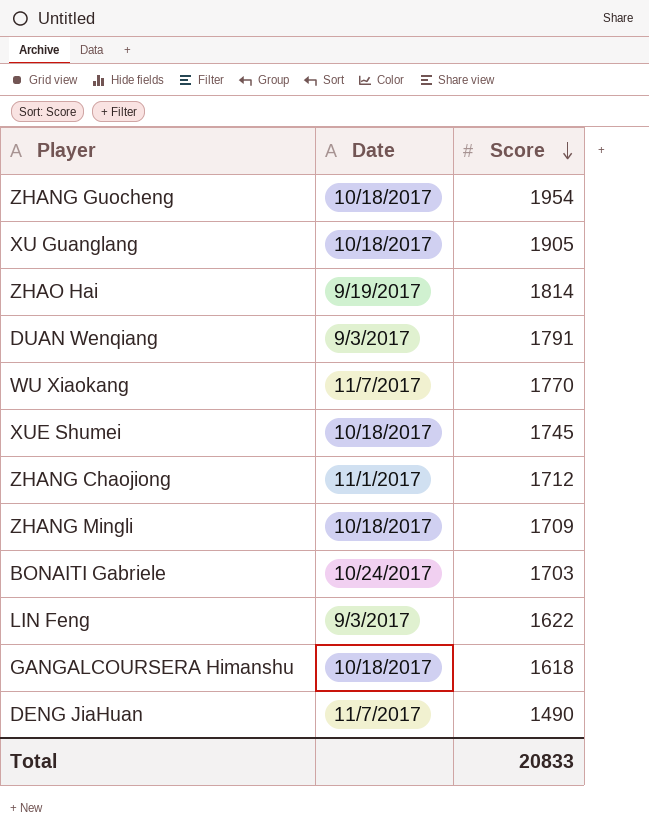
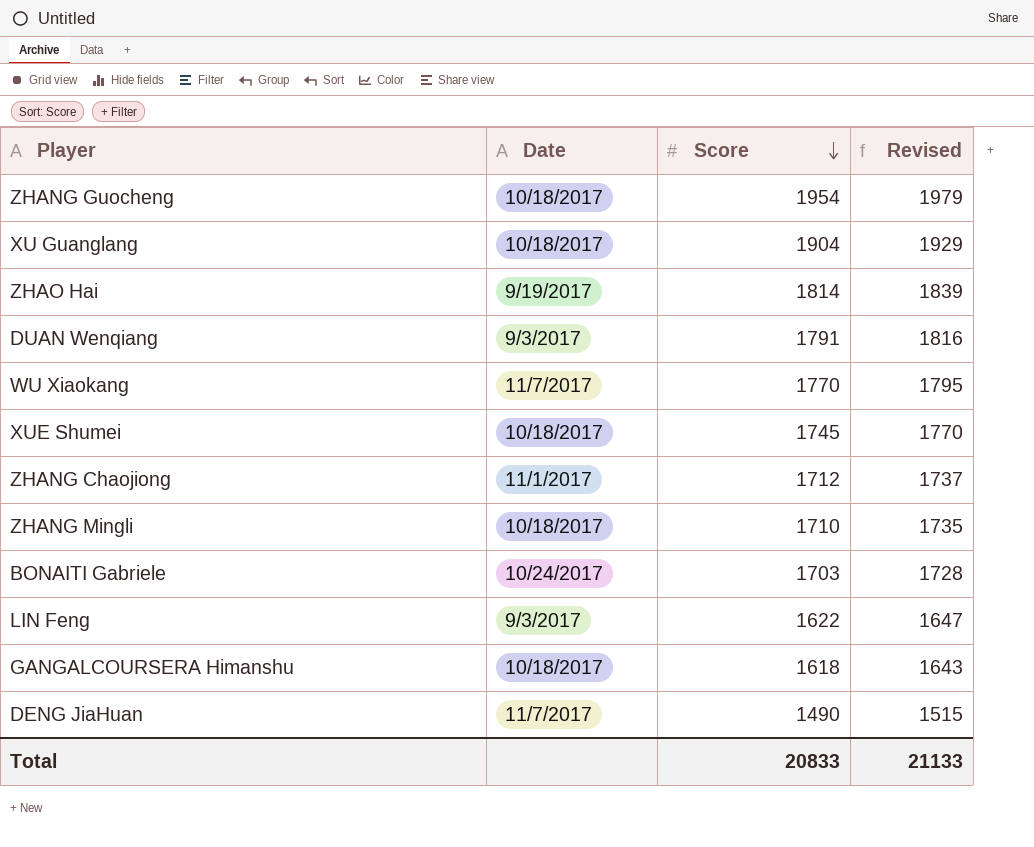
column Revised | formula: none -> [Score] + 25
XU Guanglang | Score: 1905 -> 1904
ZHANG Mingli | Score: 1709 -> 1710

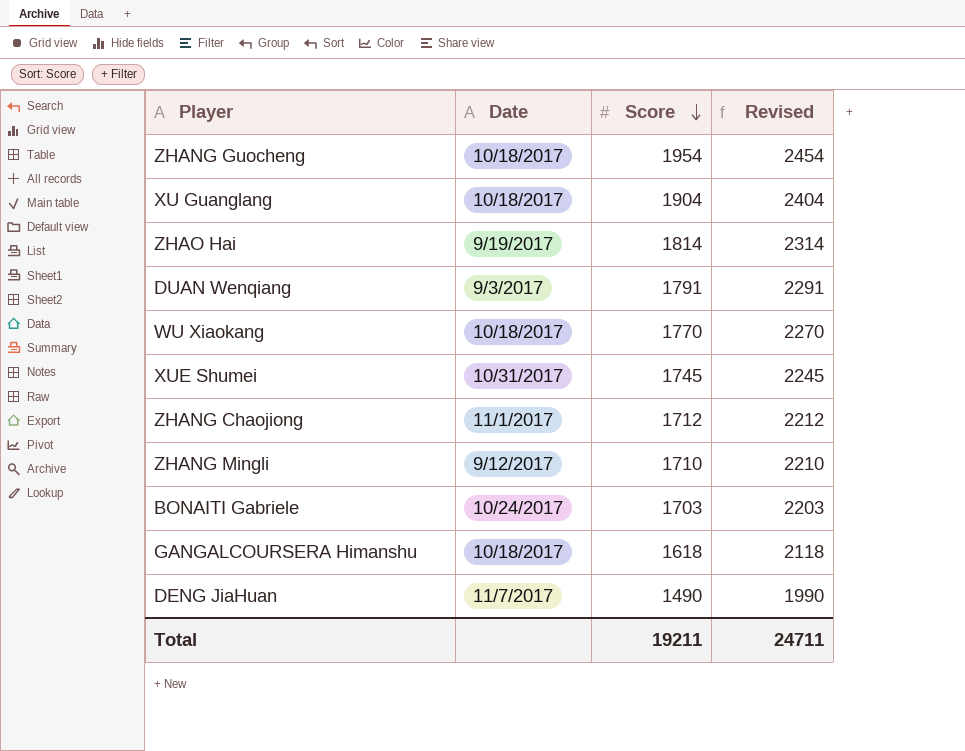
column Revised | formula: [Score] + 25 -> [Score] + 500
row LIN Feng: 9/3/2017 | 1622 | 1647 -> none
WU Xiaokang | Date: 11/7/2017 -> 10/18/2017
XUE Shumei | Date: 10/18/2017 -> 10/31/2017
ZHANG Mingli | Date: 10/18/2017 -> 9/12/2017
Total | Score: 20833 -> 19211
Total | Revised: 21133 -> 24711

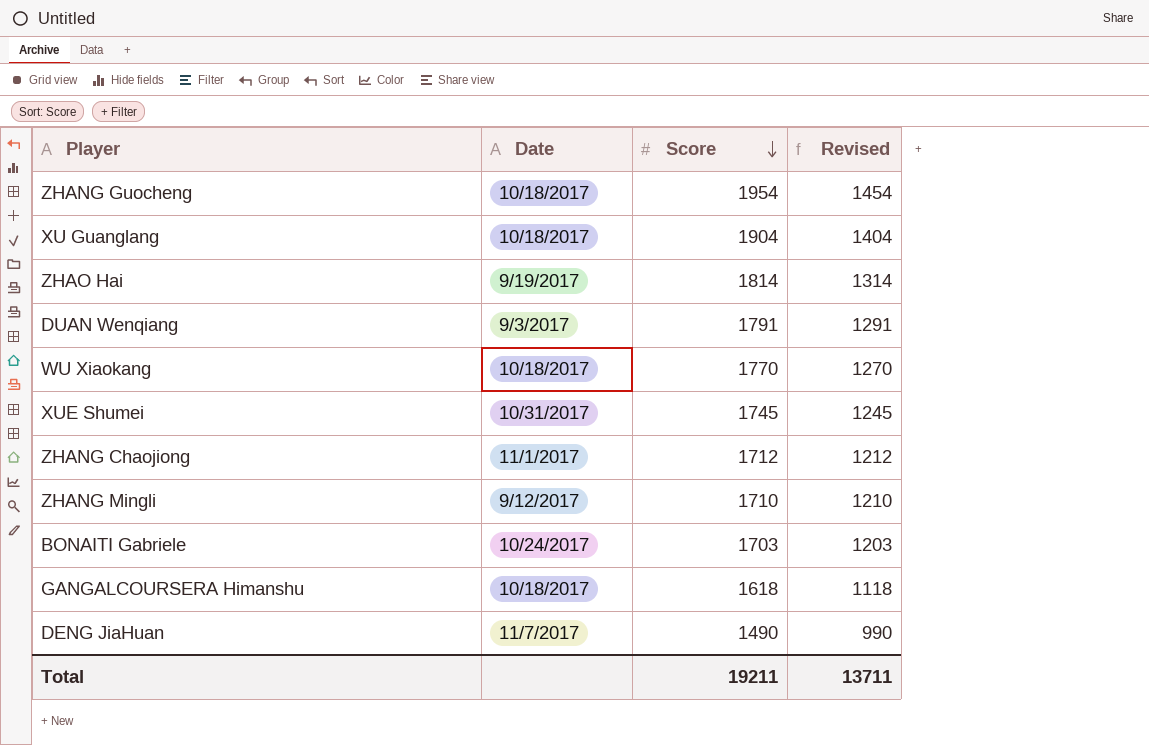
column Revised | formula: [Score] + 500 -> [Score] - 500
Total | Revised: 24711 -> 13711

